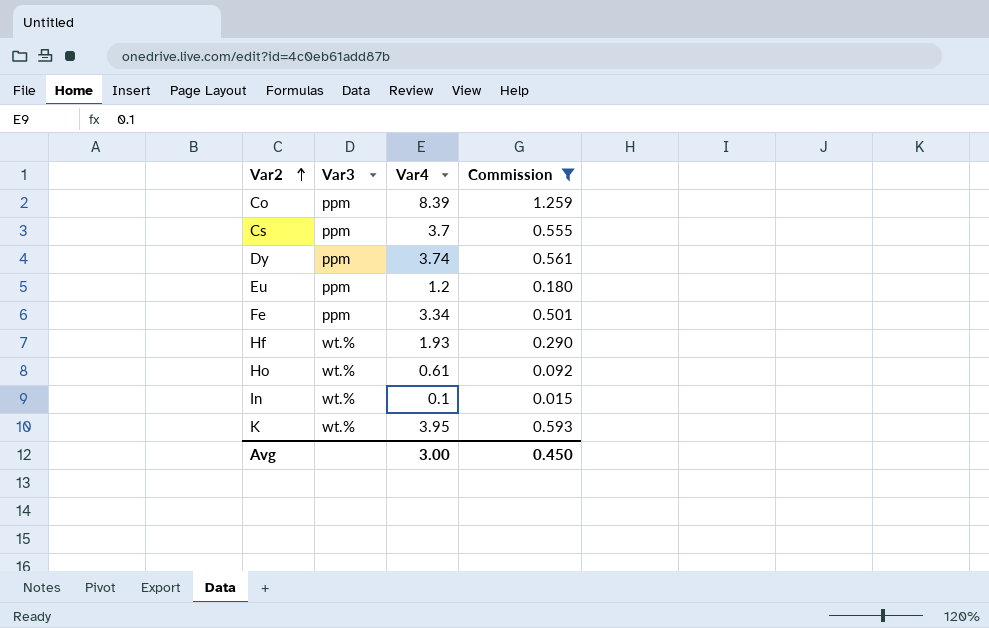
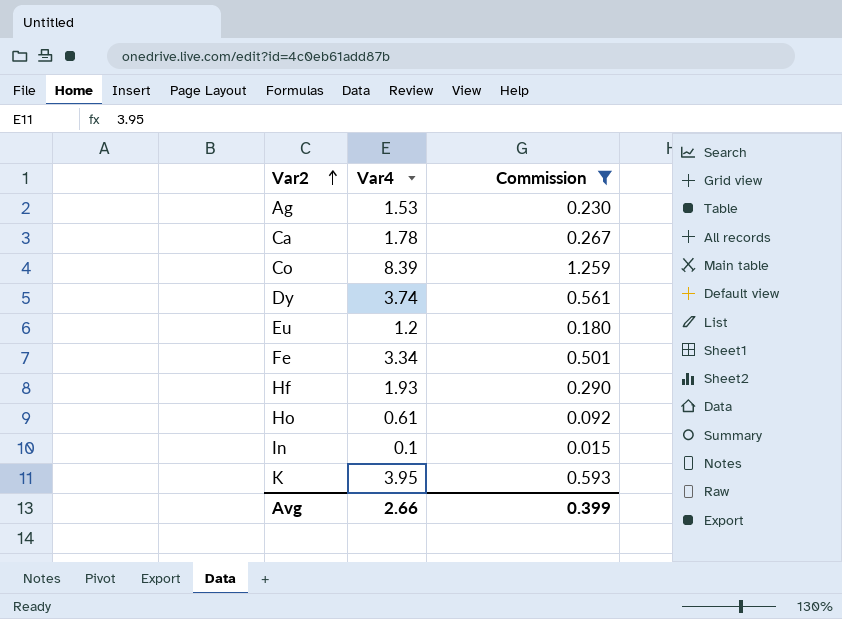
column Var3 | position: 2 -> none
row Cs: ppm | 3.7 | 0.555 -> none
row Ag: none -> 1.53 | 0.230
row Ca: none -> 1.78 | 0.267
Avg | Var4: 3.00 -> 2.66
Avg | Commission: 0.450 -> 0.399

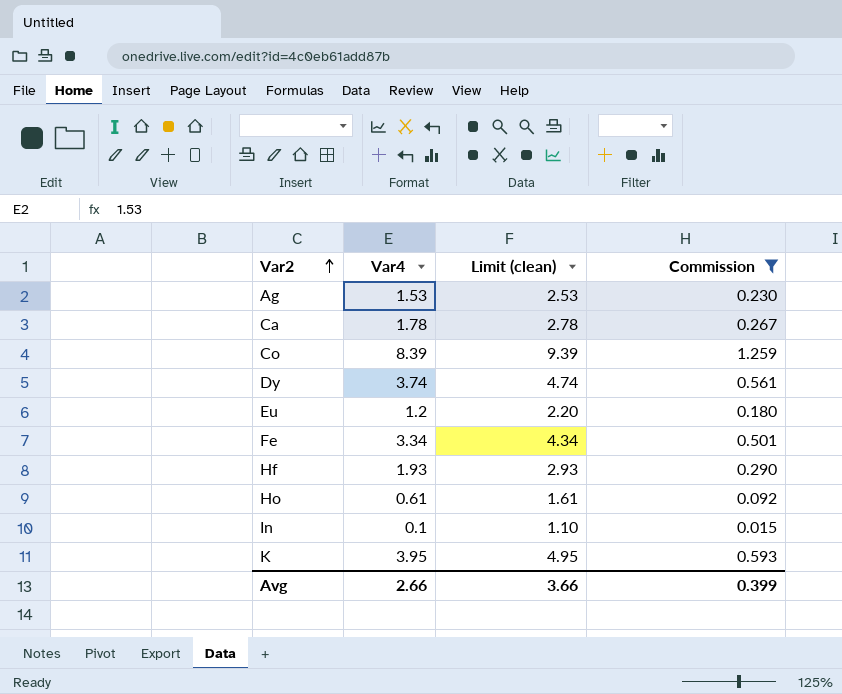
column Limit (clean) | formula: none -> [Var4] + 1

